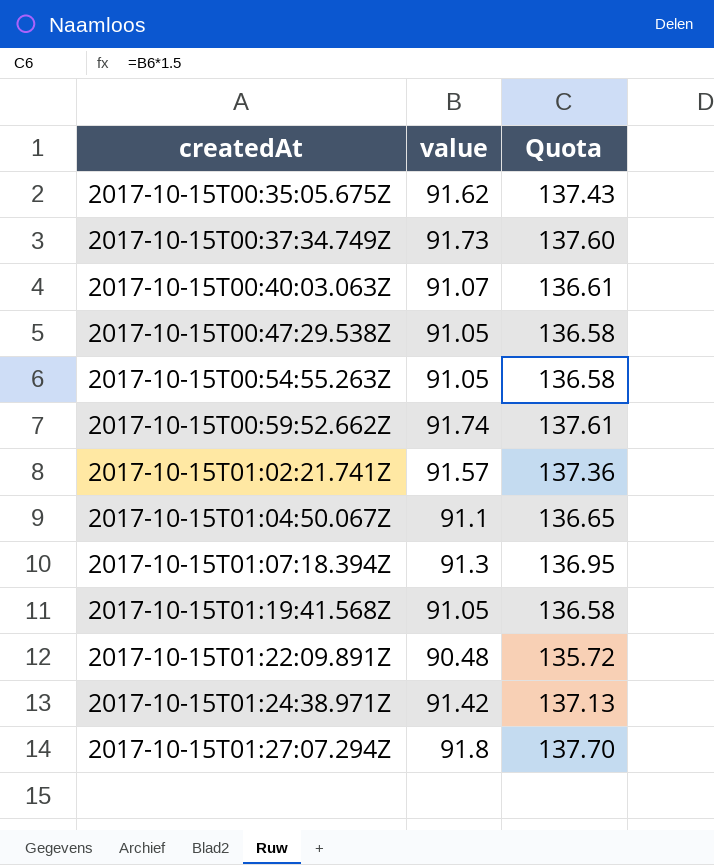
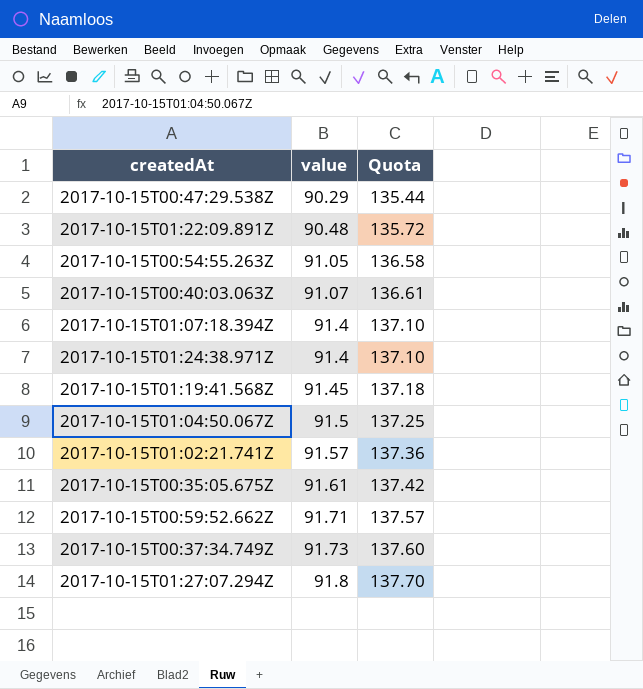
row order: createdAt ascending -> value ascending
2017-10-15T00:47:29.538Z | value: 91.05 -> 90.29
2017-10-15T00:47:29.538Z | Quota: 136.58 -> 135.44
2017-10-15T01:07:18.394Z | value: 91.3 -> 91.4
2017-10-15T01:07:18.394Z | Quota: 136.95 -> 137.10
2017-10-15T01:24:38.971Z | value: 91.42 -> 91.4
2017-10-15T01:24:38.971Z | Quota: 137.13 -> 137.10
2017-10-15T01:19:41.568Z | value: 91.05 -> 91.45
2017-10-15T01:19:41.568Z | Quota: 136.58 -> 137.18
2017-10-15T01:04:50.067Z | value: 91.1 -> 91.5
2017-10-15T01:04:50.067Z | Quota: 136.65 -> 137.25
2017-10-15T00:35:05.675Z | value: 91.62 -> 91.61
2017-10-15T00:35:05.675Z | Quota: 137.43 -> 137.42
2017-10-15T00:59:52.662Z | value: 91.74 -> 91.71
2017-10-15T00:59:52.662Z | Quota: 137.61 -> 137.57

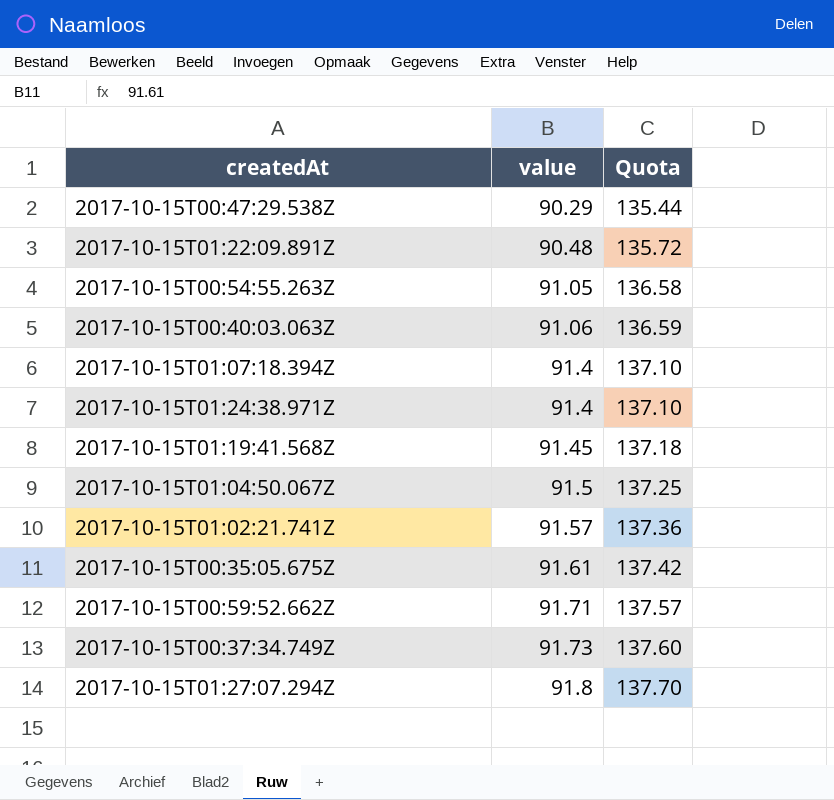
2017-10-15T00:40:03.063Z | value: 91.07 -> 91.06
2017-10-15T00:40:03.063Z | Quota: 136.61 -> 136.59

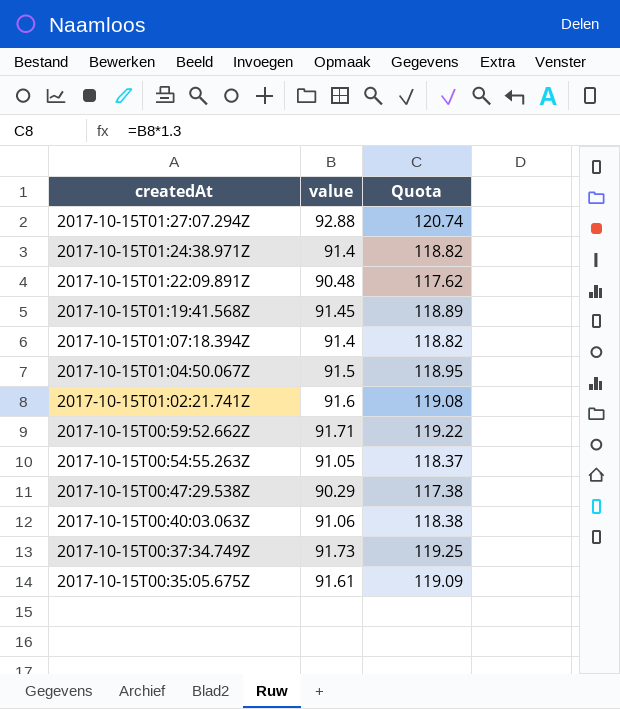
row order: value ascending -> createdAt descending
column Quota | formula: [value] * 1.5 -> [value] * 1.3
2017-10-15T01:27:07.294Z | value: 91.8 -> 92.88
2017-10-15T01:02:21.741Z | value: 91.57 -> 91.6

